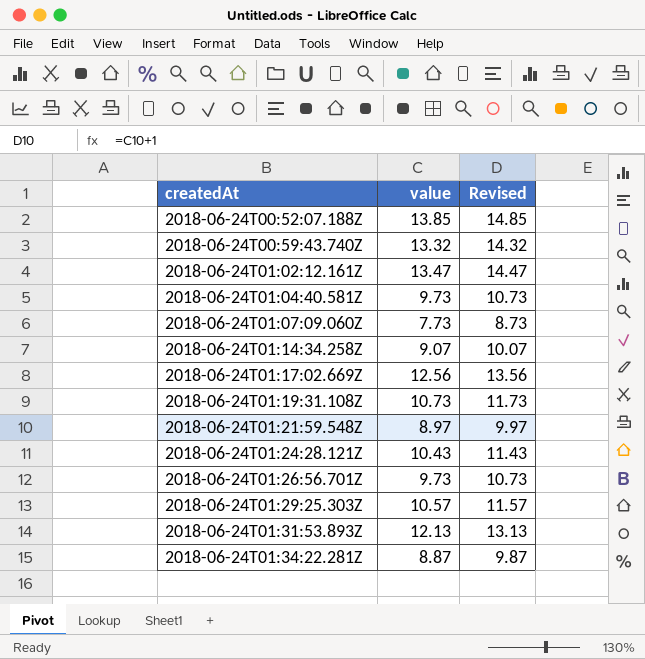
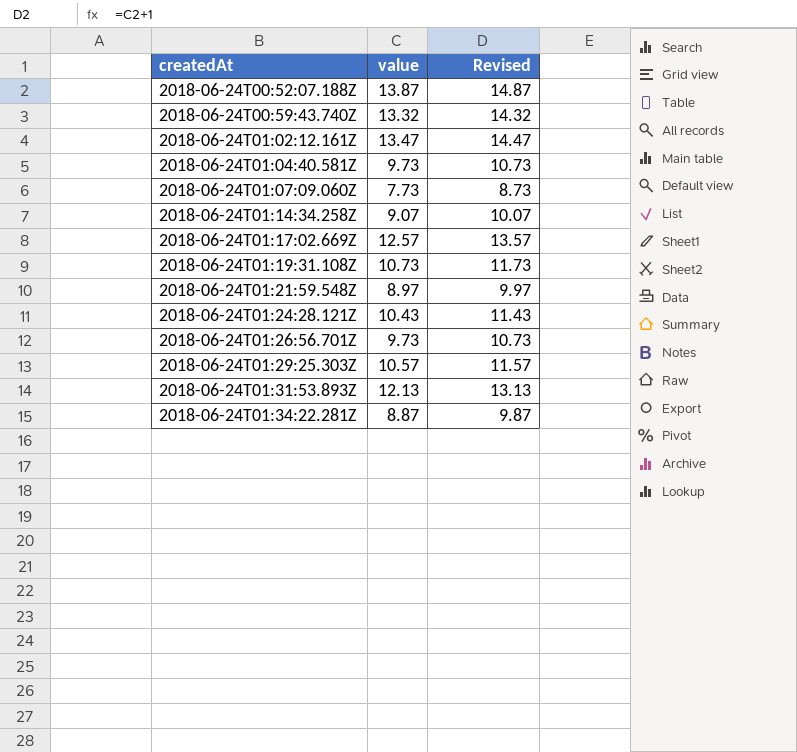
2018-06-24T00:52:07.188Z | value: 13.85 -> 13.87
2018-06-24T00:52:07.188Z | Revised: 14.85 -> 14.87
2018-06-24T01:17:02.669Z | value: 12.56 -> 12.57
2018-06-24T01:17:02.669Z | Revised: 13.56 -> 13.57

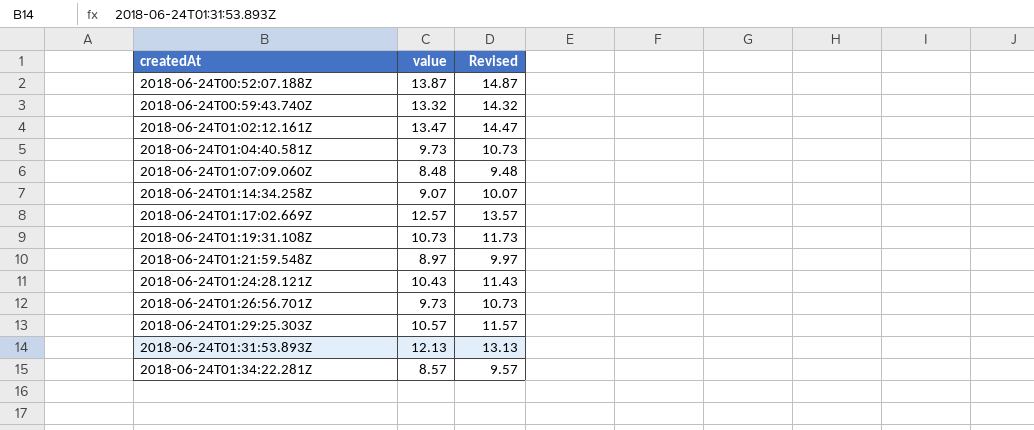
2018-06-24T01:07:09.060Z | value: 7.73 -> 8.48
2018-06-24T01:07:09.060Z | Revised: 8.73 -> 9.48
2018-06-24T01:34:22.281Z | value: 8.87 -> 8.57
2018-06-24T01:34:22.281Z | Revised: 9.87 -> 9.57

